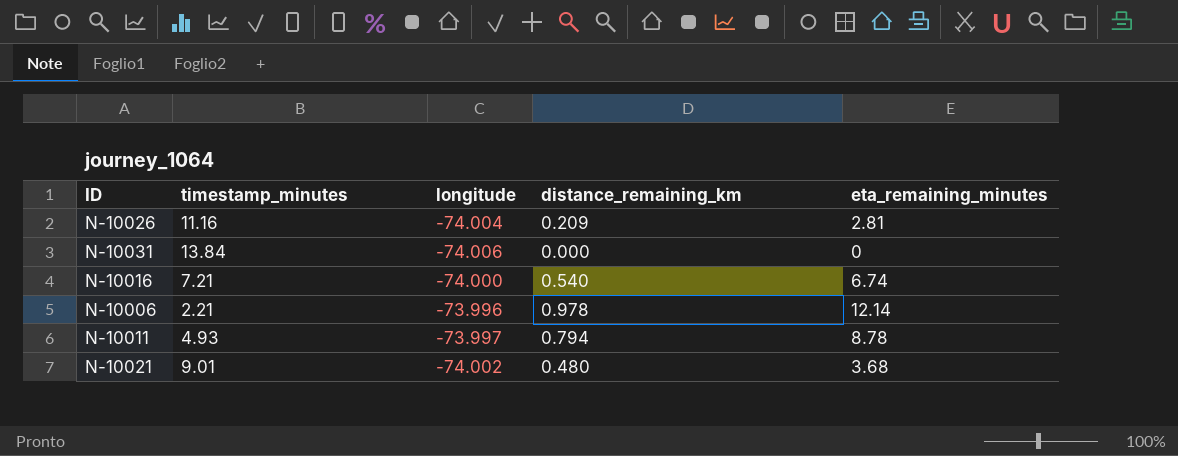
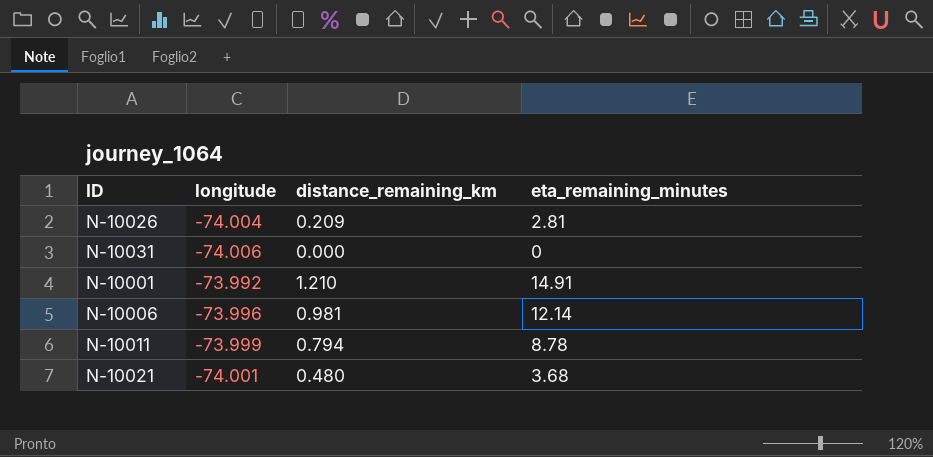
column timestamp_minutes | position: 2 -> none
row N-10016: 7.21 | -74.000 | 0.540 | 6.74 -> none
row N-10001: none -> -73.992 | 1.210 | 14.91
N-10006 | distance_remaining_km: 0.978 -> 0.981
N-10011 | longitude: -73.997 -> -73.999
N-10021 | longitude: -74.002 -> -74.001

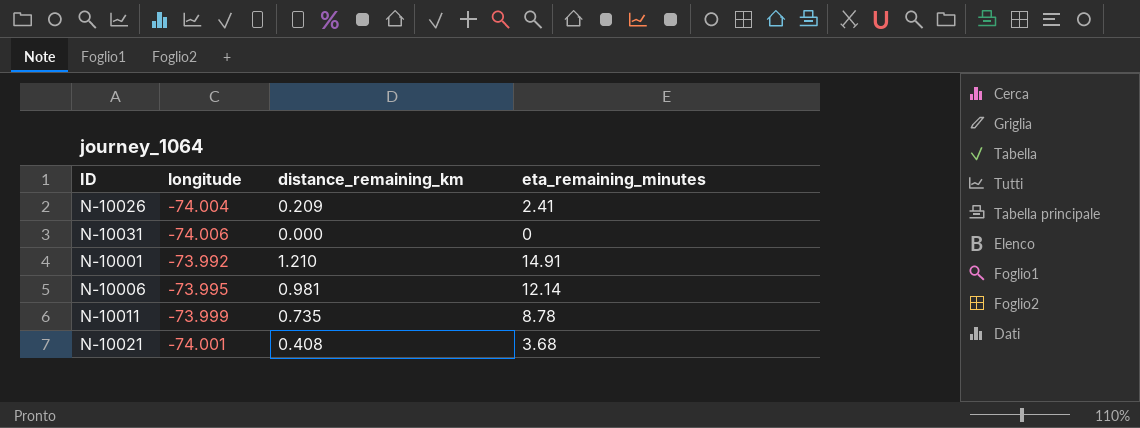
N-10026 | eta_remaining_minutes: 2.81 -> 2.41
N-10006 | longitude: -73.996 -> -73.995
N-10011 | distance_remaining_km: 0.794 -> 0.735
N-10021 | distance_remaining_km: 0.480 -> 0.408

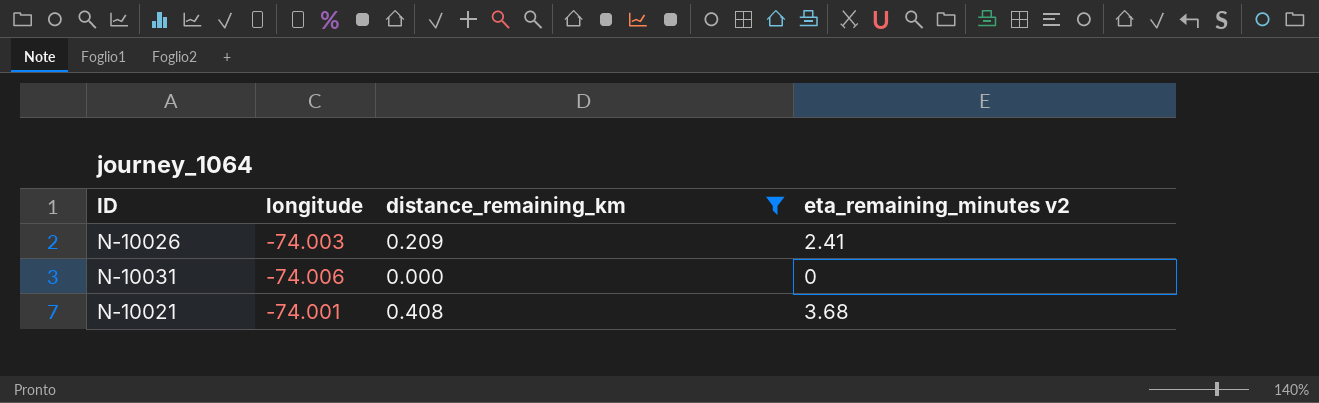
filter: none -> distance_remaining_km <= 0.408
column name: eta_remaining_minutes -> eta_remaining_minutes v2
N-10026 | longitude: -74.004 -> -74.003

